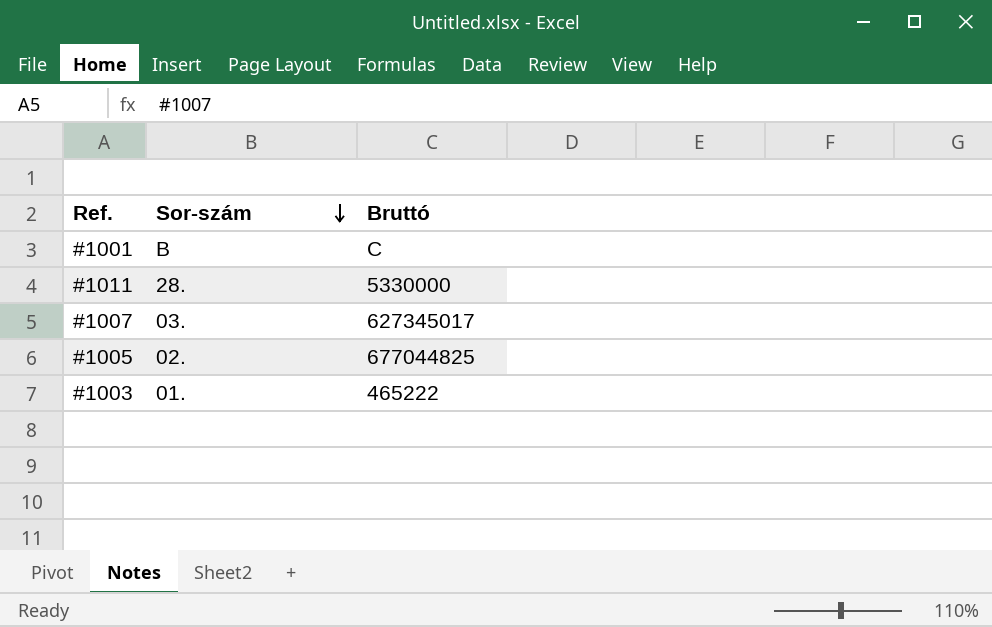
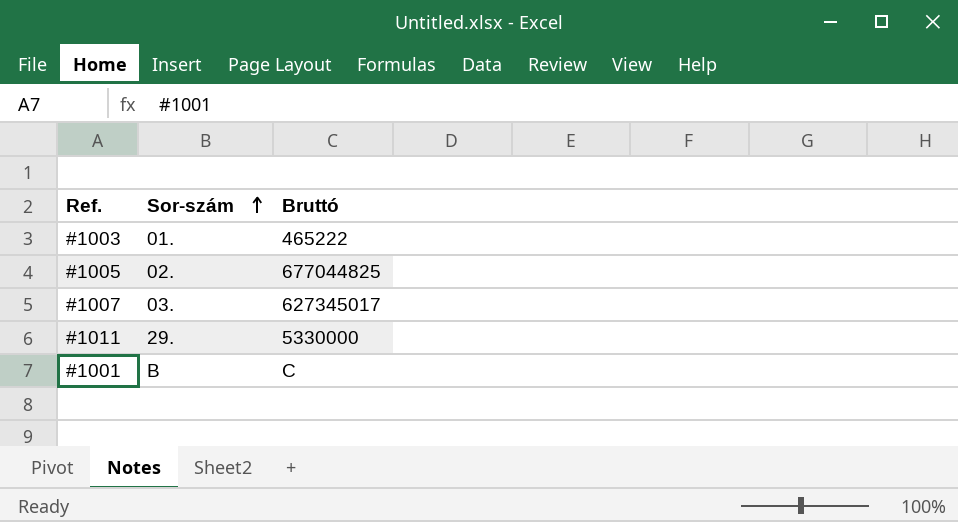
row order: Sor-szám descending -> Sor-szám ascending
#1011 | Sor-szám: 28. -> 29.

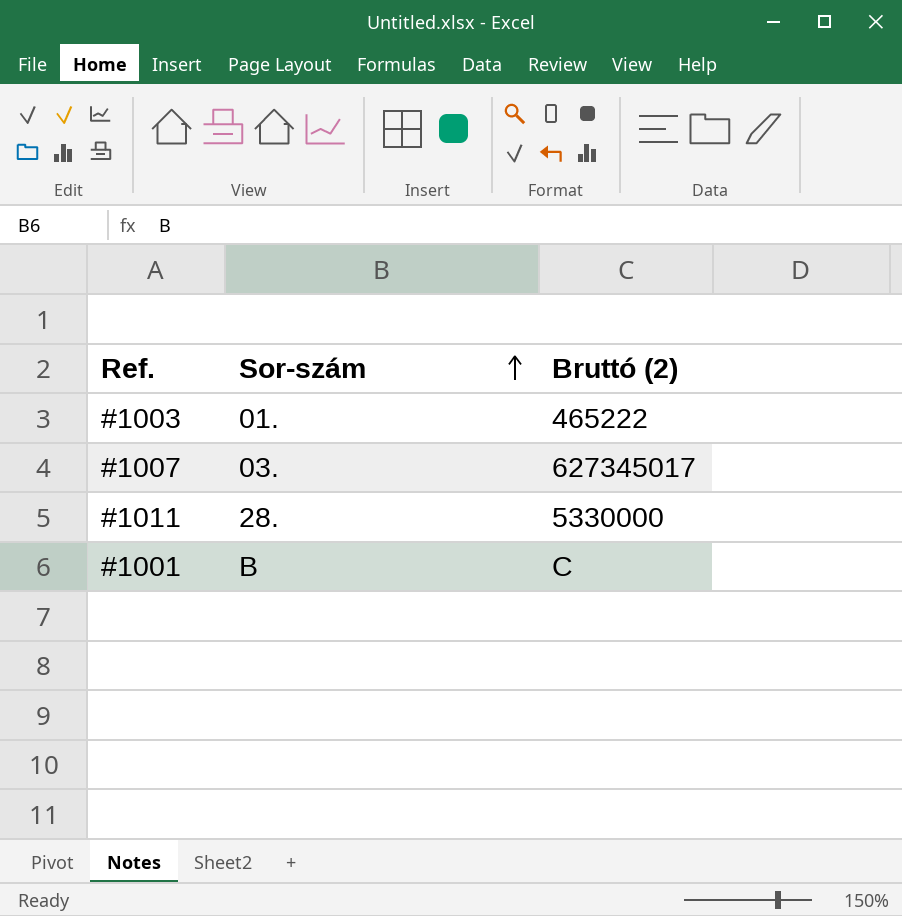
column name: Bruttó -> Bruttó (2)
row #1005: 02. | 677044825 -> none
#1011 | Sor-szám: 29. -> 28.

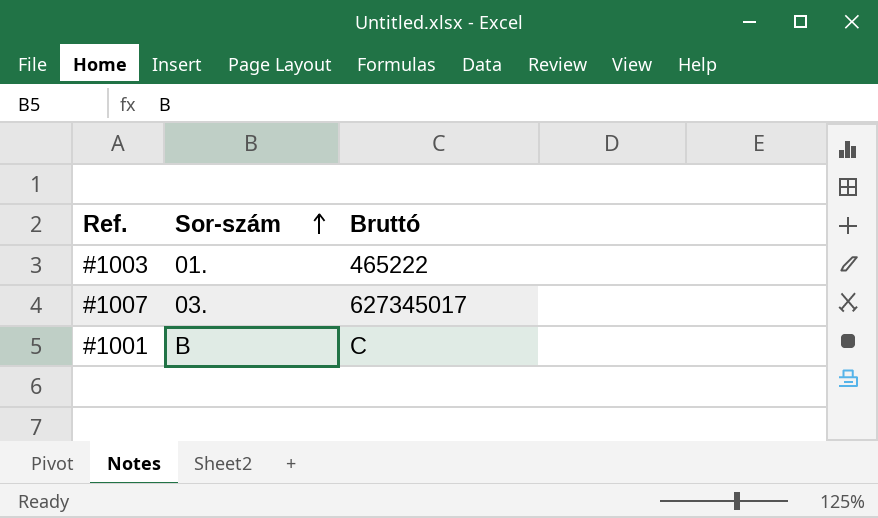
column name: Bruttó (2) -> Bruttó
row #1011: 28. | 5330000 -> none

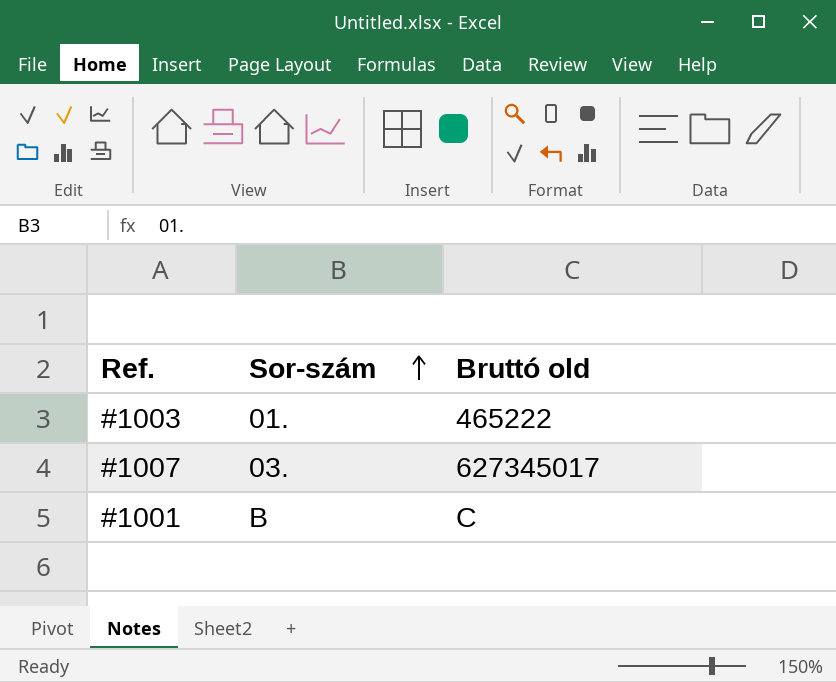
column name: Bruttó -> Bruttó old

